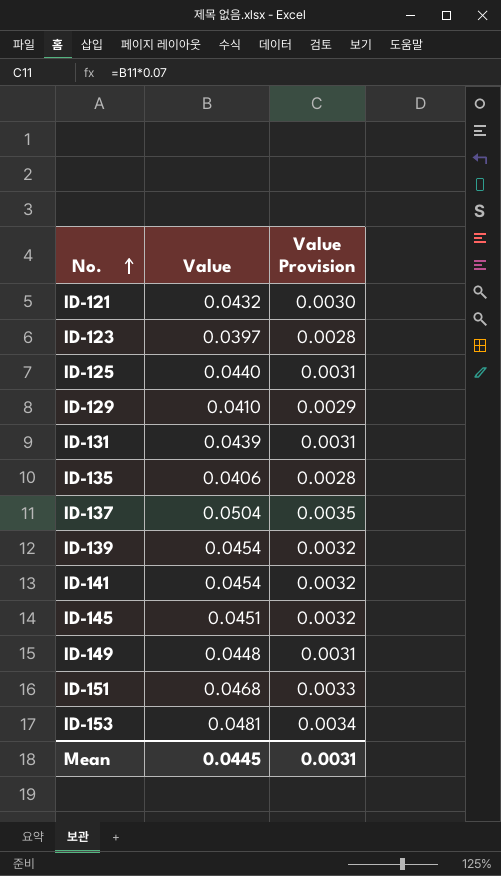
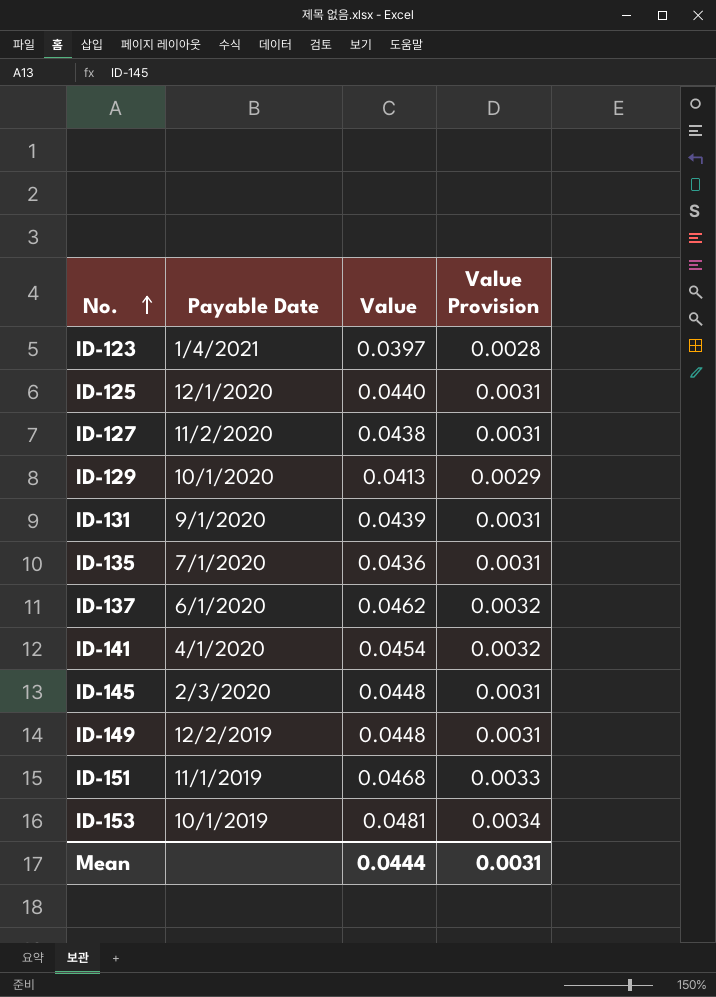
column Payable Date | position: none -> 2
row ID-121: 0.0432 | 0.0030 -> none
row ID-139: 0.0454 | 0.0032 -> none
row ID-127: none -> 11/2/2020 | 0.0438 | 0.0031
ID-129 | Value: 0.0410 -> 0.0413
ID-135 | Value: 0.0406 -> 0.0436
ID-135 | Value Provision: 0.0028 -> 0.0031
ID-137 | Value: 0.0504 -> 0.0462
ID-137 | Value Provision: 0.0035 -> 0.0032
ID-145 | Value: 0.0451 -> 0.0448
ID-145 | Value Provision: 0.0032 -> 0.0031
Mean | Value: 0.0445 -> 0.0444

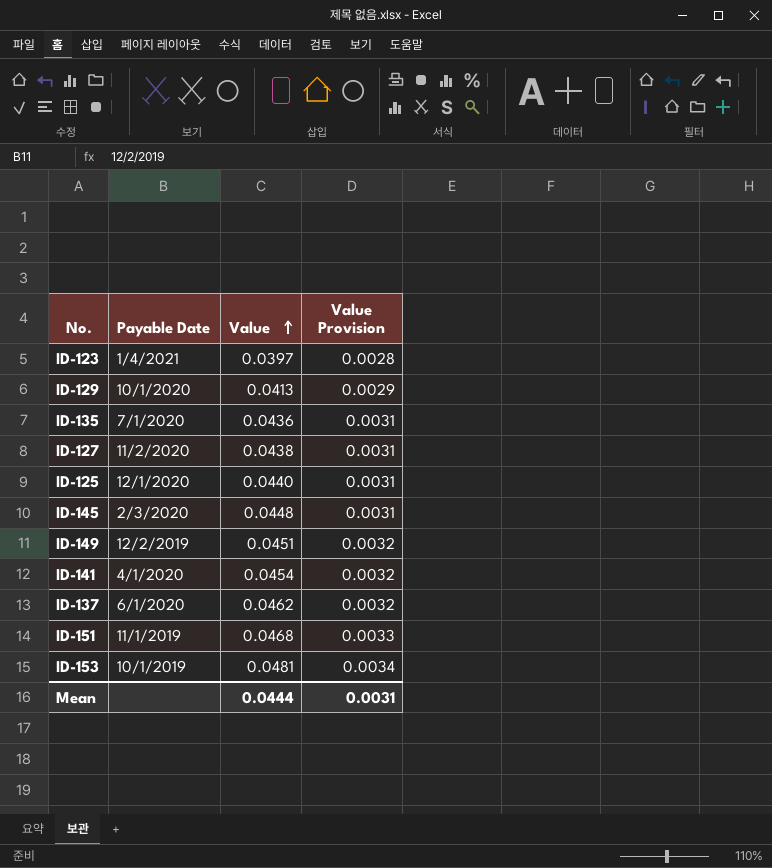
row order: No. ascending -> Value ascending
row ID-131: 9/1/2020 | 0.0439 | 0.0031 -> none
ID-149 | Value: 0.0448 -> 0.0451
ID-149 | Value Provision: 0.0031 -> 0.0032

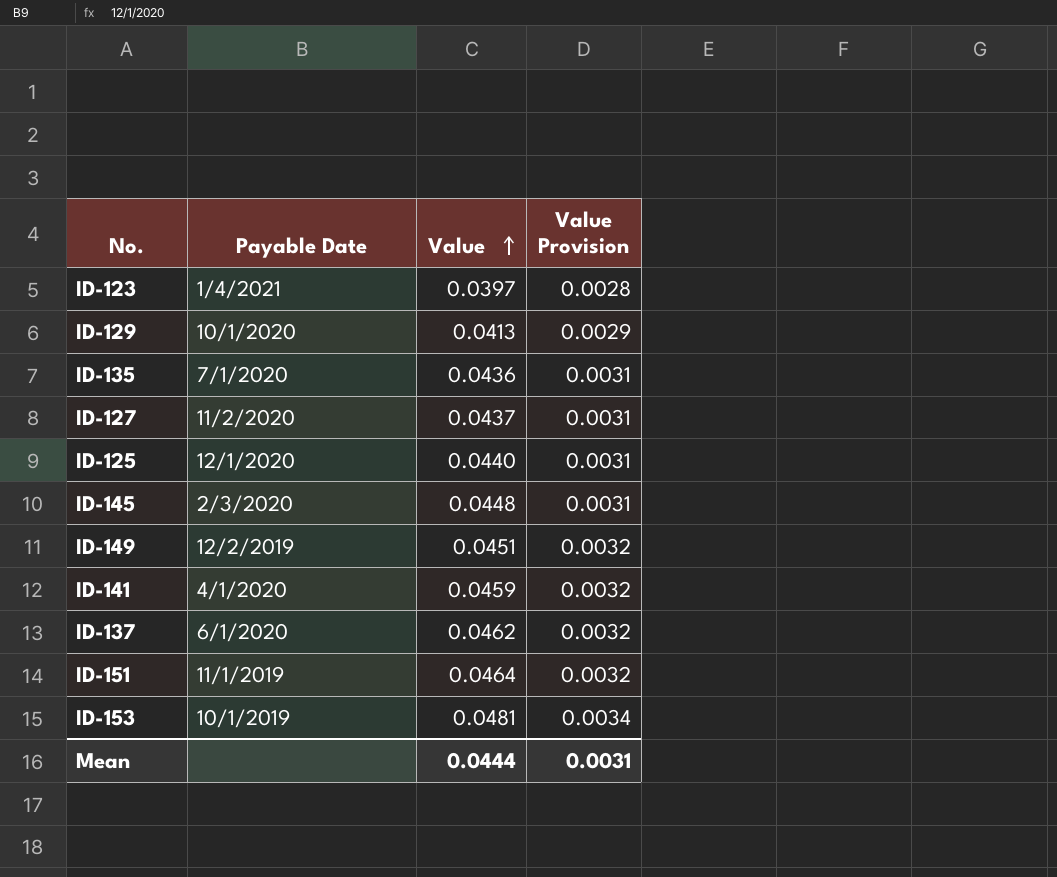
ID-127 | Value: 0.0438 -> 0.0437
ID-141 | Value: 0.0454 -> 0.0459
ID-151 | Value: 0.0468 -> 0.0464
ID-151 | Value Provision: 0.0033 -> 0.0032

